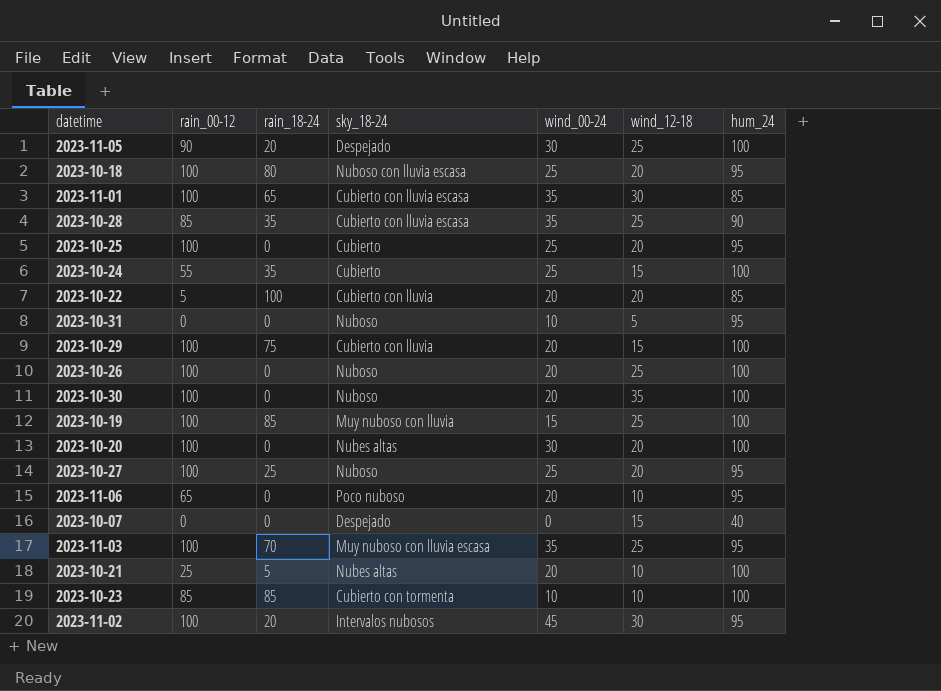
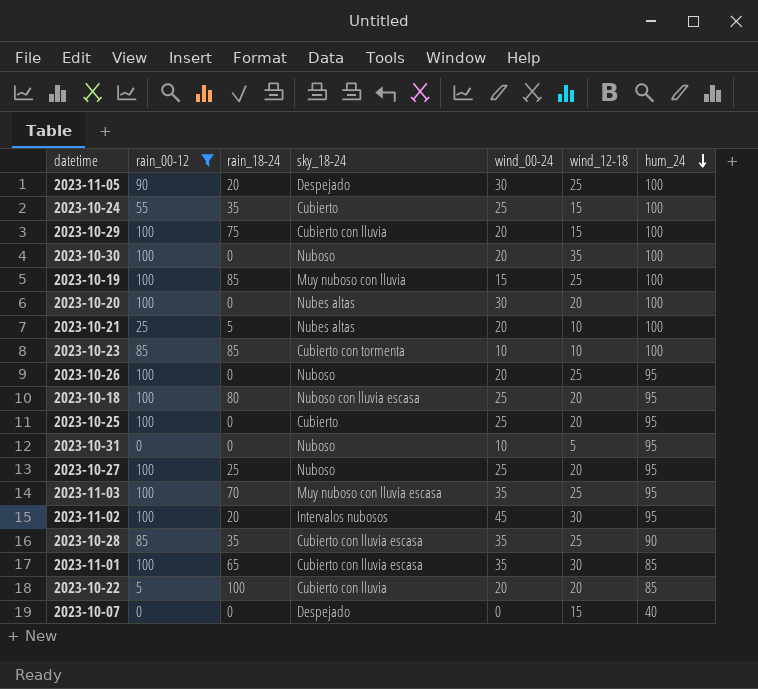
filter: none -> rain_00-12 != 65
row order: none -> hum_24 descending
2023-10-26 | hum_24: 100 -> 95

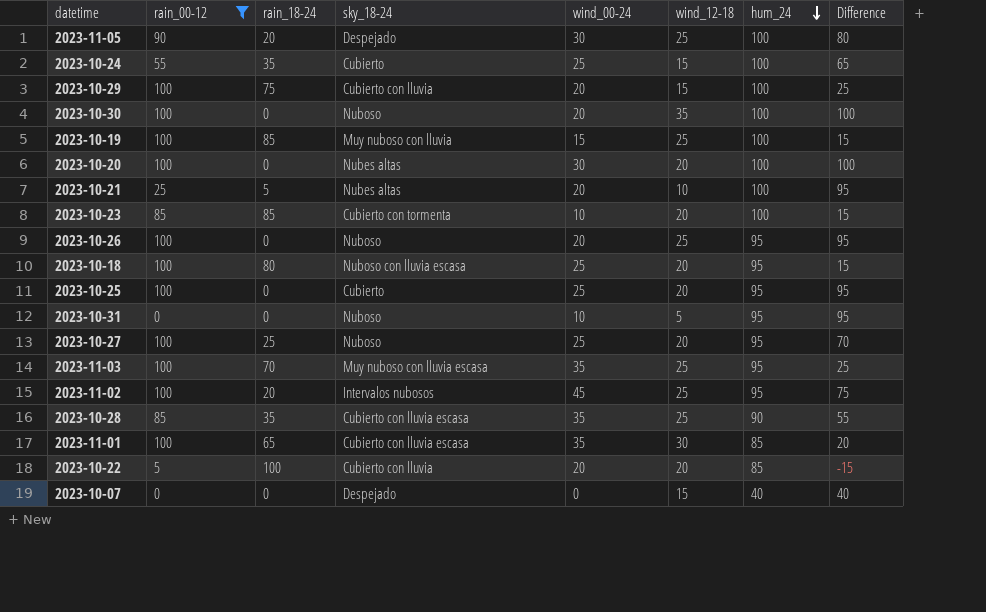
column Difference | formula: none -> [hum_24] - [rain_18-24]
2023-10-23 | wind_12-18: 10 -> 20
2023-11-02 | wind_12-18: 30 -> 25

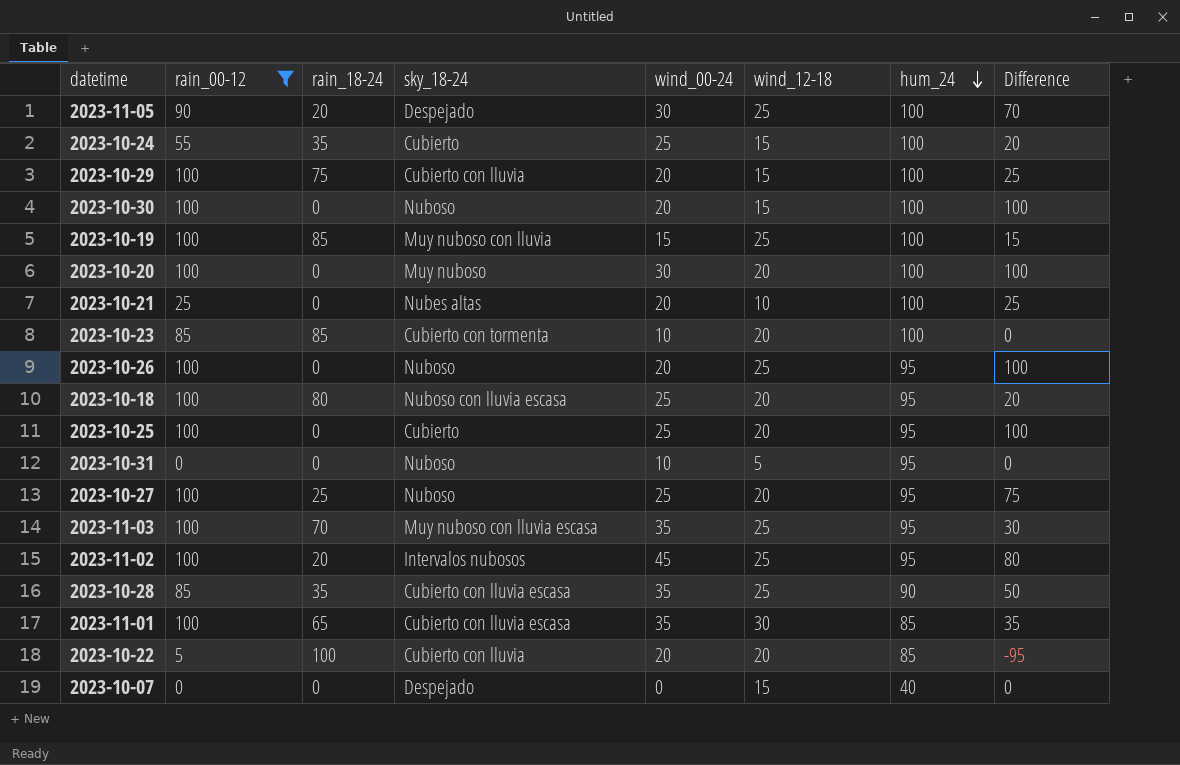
column Difference | formula: [hum_24] - [rain_18-24] -> [rain_00-12] - [rain_18-24]
2023-10-30 | wind_12-18: 35 -> 15
2023-10-20 | sky_18-24: Nubes altas -> Muy nuboso
2023-10-21 | rain_18-24: 5 -> 0

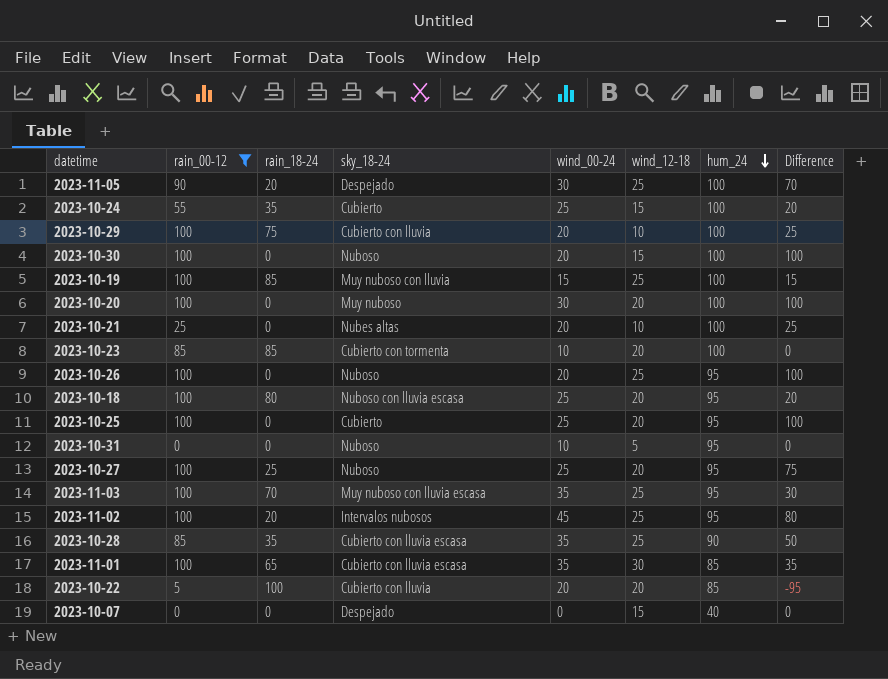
2023-10-29 | wind_12-18: 15 -> 10

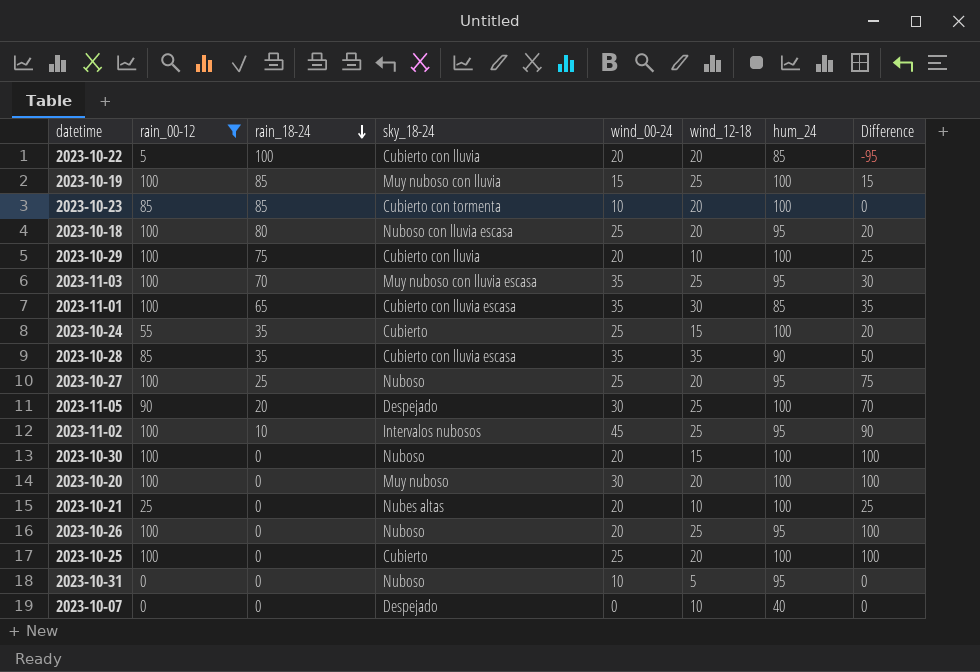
row order: hum_24 descending -> rain_18-24 descending
2023-10-28 | wind_12-18: 25 -> 35
2023-11-02 | rain_18-24: 20 -> 10
2023-11-02 | Difference: 80 -> 90
2023-10-25 | hum_24: 95 -> 100
2023-10-07 | wind_12-18: 15 -> 10

